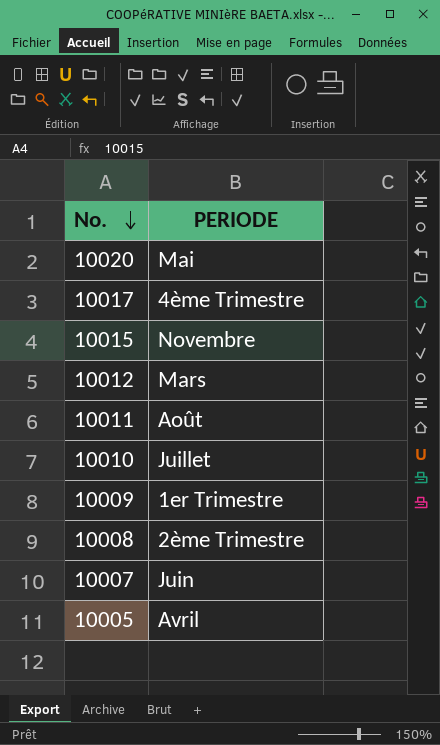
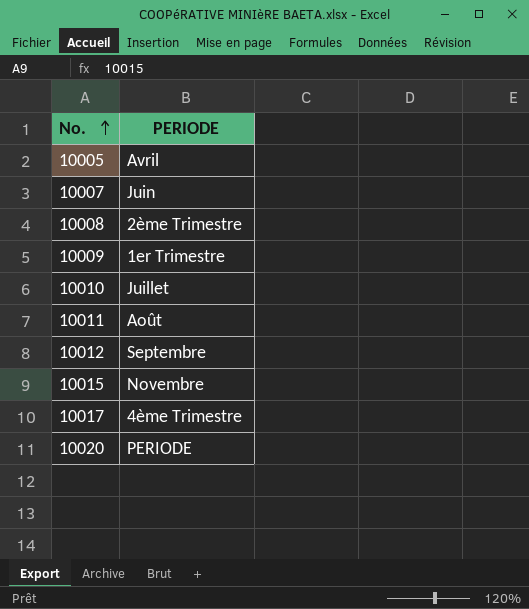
row order: No. descending -> No. ascending
10012 | PERIODE: Mars -> Septembre
10020 | PERIODE: Mai -> PERIODE

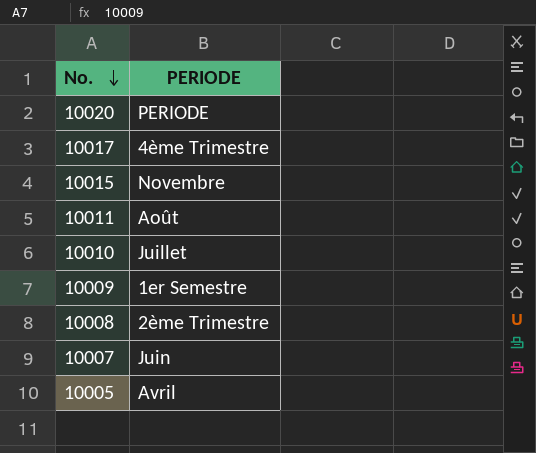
row order: No. ascending -> No. descending
row 10012: Septembre -> none
10009 | PERIODE: 1er Trimestre -> 1er Semestre

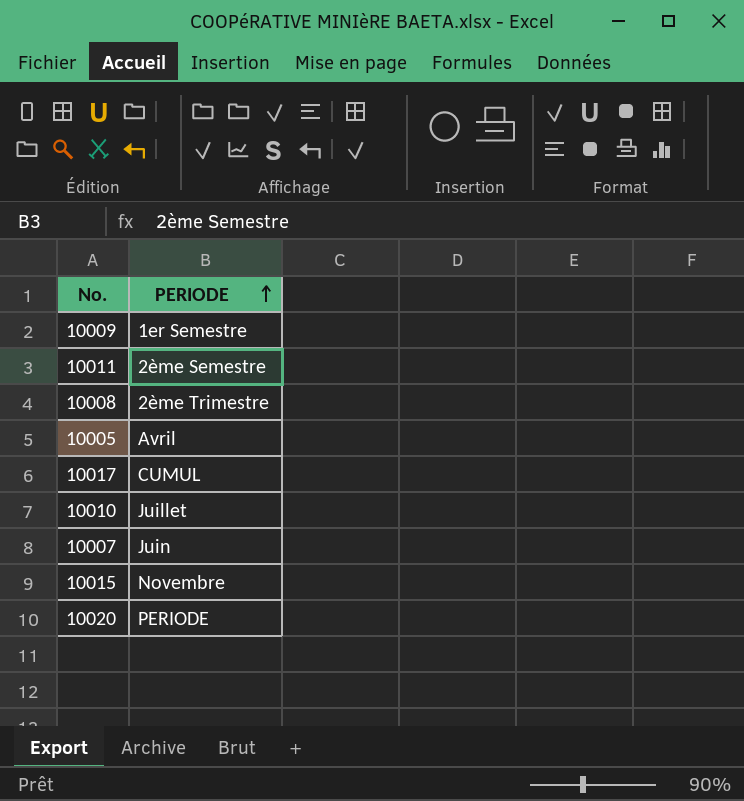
row order: No. descending -> PERIODE ascending
10011 | PERIODE: Août -> 2ème Semestre
10017 | PERIODE: 4ème Trimestre -> CUMUL

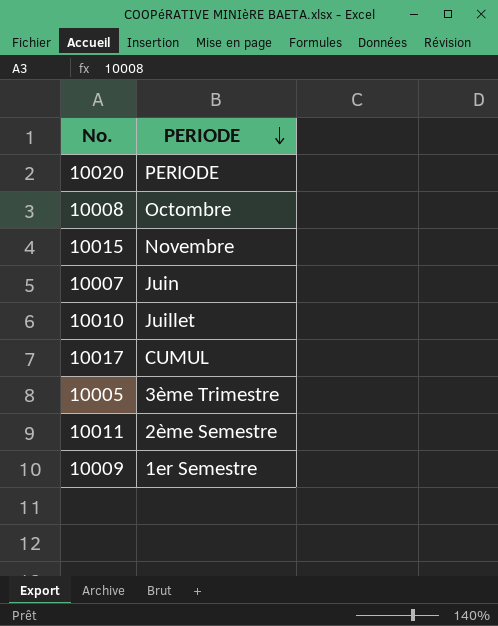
row order: PERIODE ascending -> PERIODE descending
10008 | PERIODE: 2ème Trimestre -> Octombre
10005 | PERIODE: Avril -> 3ème Trimestre

